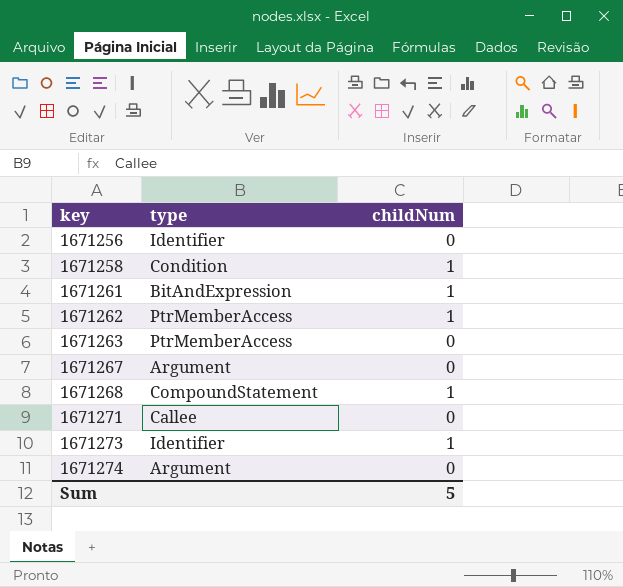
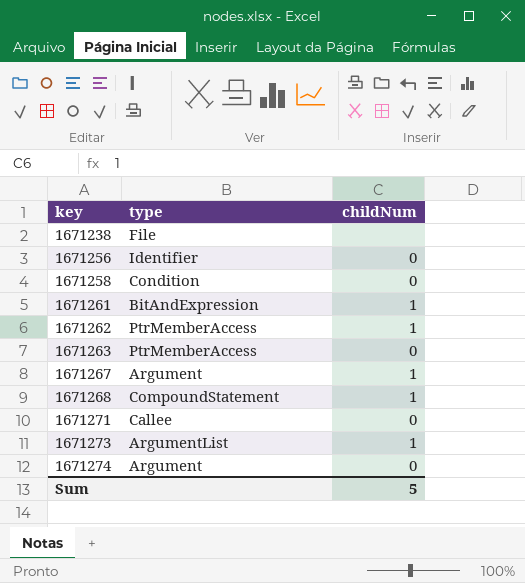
row 1671238: none -> File | none
1671258 | childNum: 1 -> 0
1671267 | childNum: 0 -> 1
1671273 | type: Identifier -> ArgumentList

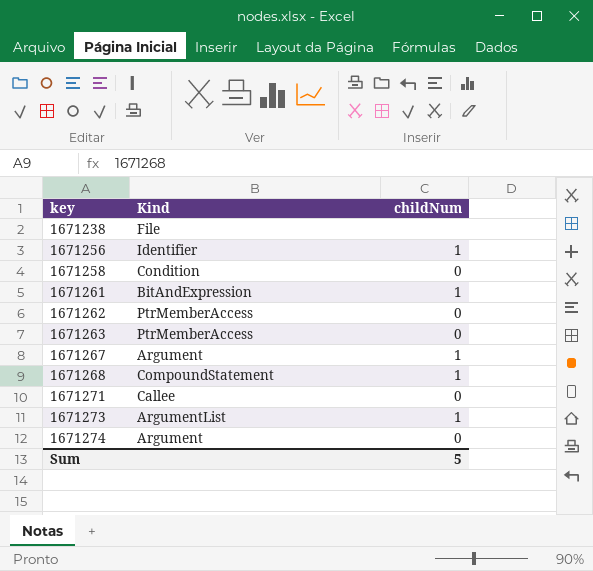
column name: type -> Kind
1671256 | childNum: 0 -> 1
1671262 | childNum: 1 -> 0

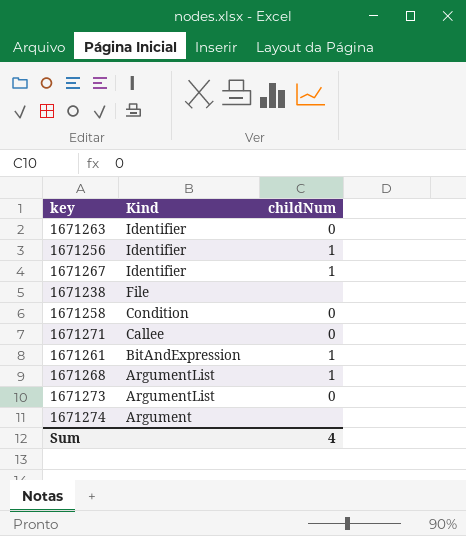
row order: key ascending -> Kind descending
row 1671262: PtrMemberAccess | 0 -> none
1671263 | Kind: PtrMemberAccess -> Identifier
1671267 | Kind: Argument -> Identifier
1671268 | Kind: CompoundStatement -> ArgumentList
1671273 | childNum: 1 -> 0
1671274 | childNum: 0 -> none
Sum | childNum: 5 -> 4

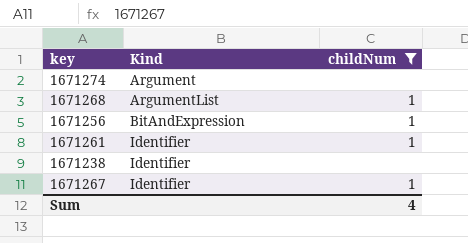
filter: none -> childNum != 0
row order: Kind descending -> Kind ascending
1671256 | Kind: Identifier -> BitAndExpression
1671261 | Kind: BitAndExpression -> Identifier
1671238 | Kind: File -> Identifier

